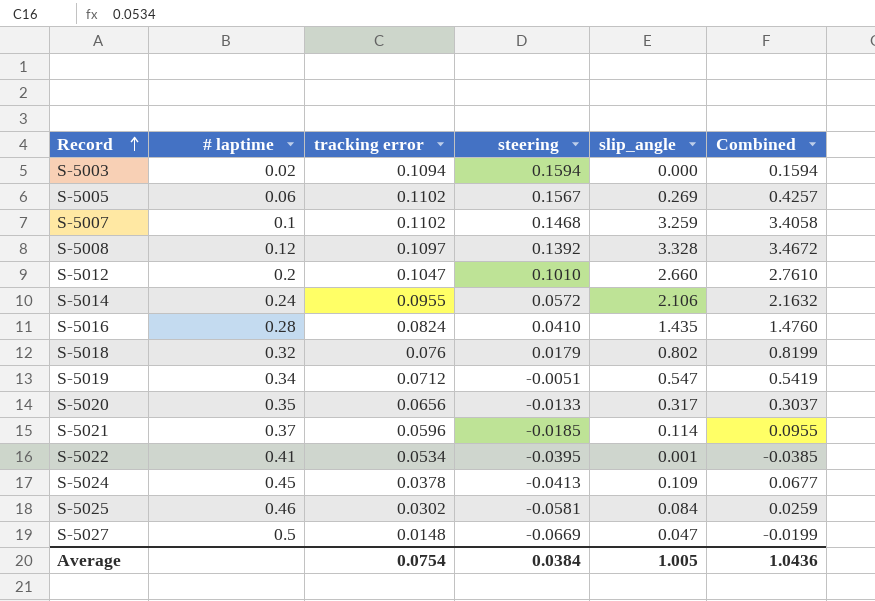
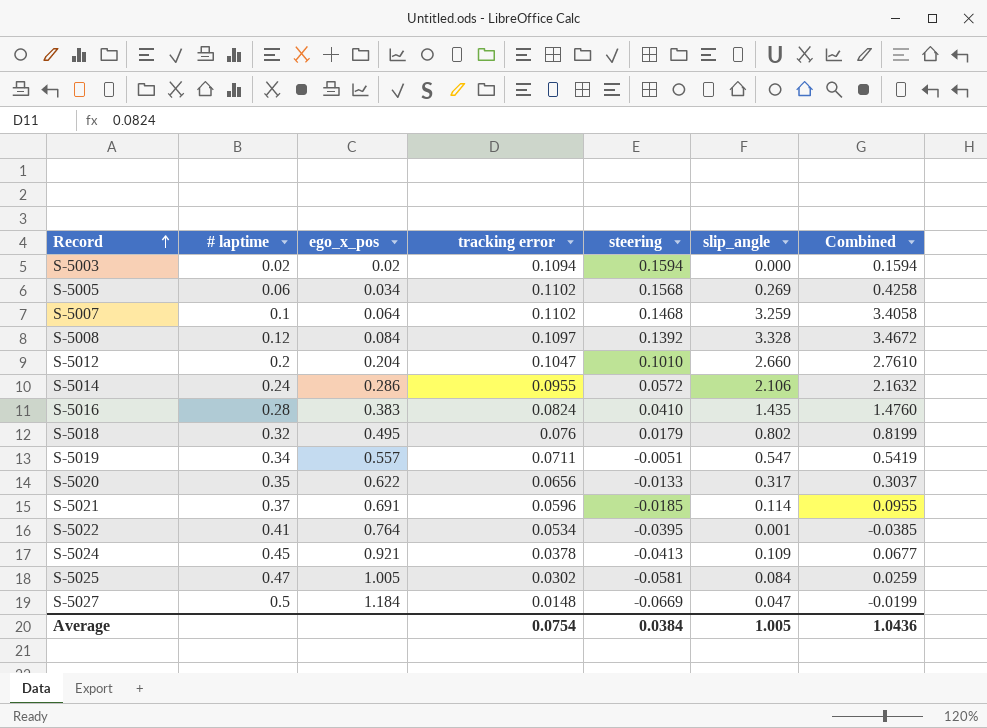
column ego_x_pos | position: none -> 3
S-5005 | steering: 0.1567 -> 0.1568
S-5005 | Combined: 0.4257 -> 0.4258
S-5019 | tracking error: 0.0712 -> 0.0711
S-5025 | # laptime: 0.46 -> 0.47

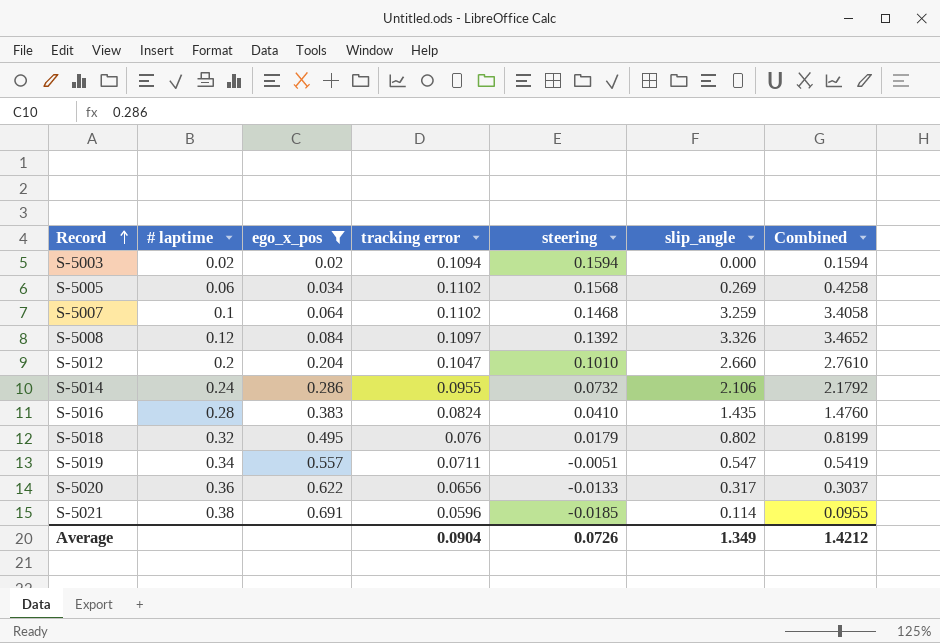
filter: none -> ego_x_pos <= 0.691
S-5008 | slip_angle: 3.328 -> 3.326
S-5008 | Combined: 3.4672 -> 3.4652
S-5014 | steering: 0.0572 -> 0.0732
S-5014 | Combined: 2.1632 -> 2.1792
S-5020 | # laptime: 0.35 -> 0.36
S-5021 | # laptime: 0.37 -> 0.38
Average | tracking error: 0.0754 -> 0.0904
Average | steering: 0.0384 -> 0.0726
Average | slip_angle: 1.005 -> 1.349
Average | Combined: 1.0436 -> 1.4212

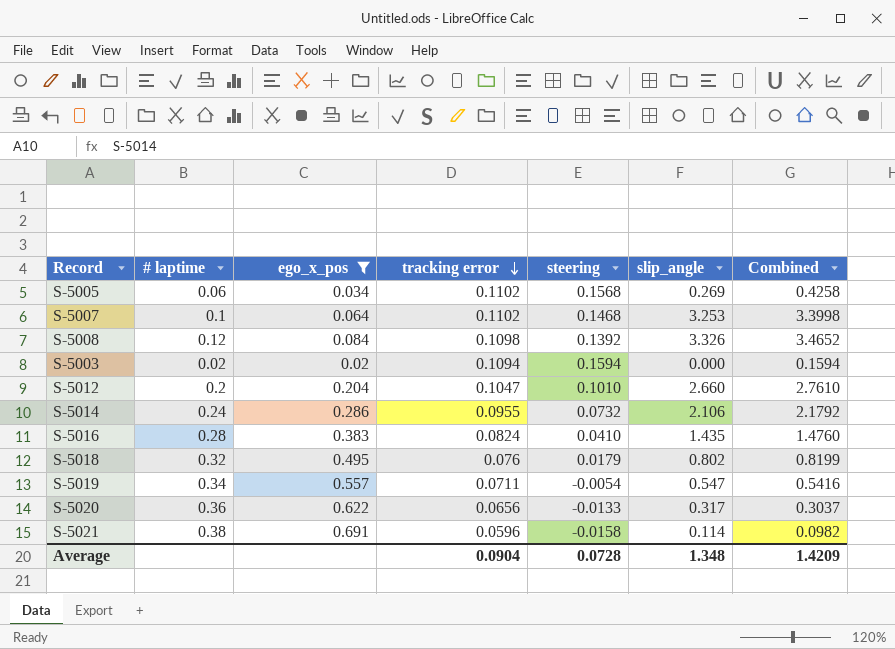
row order: Record ascending -> tracking error descending
S-5007 | slip_angle: 3.259 -> 3.253
S-5007 | Combined: 3.4058 -> 3.3998
S-5008 | tracking error: 0.1097 -> 0.1098
S-5019 | steering: -0.0051 -> -0.0054
S-5019 | Combined: 0.5419 -> 0.5416
S-5021 | steering: -0.0185 -> -0.0158
S-5021 | Combined: 0.0955 -> 0.0982
Average | steering: 0.0726 -> 0.0728
Average | slip_angle: 1.349 -> 1.348
Average | Combined: 1.4212 -> 1.4209

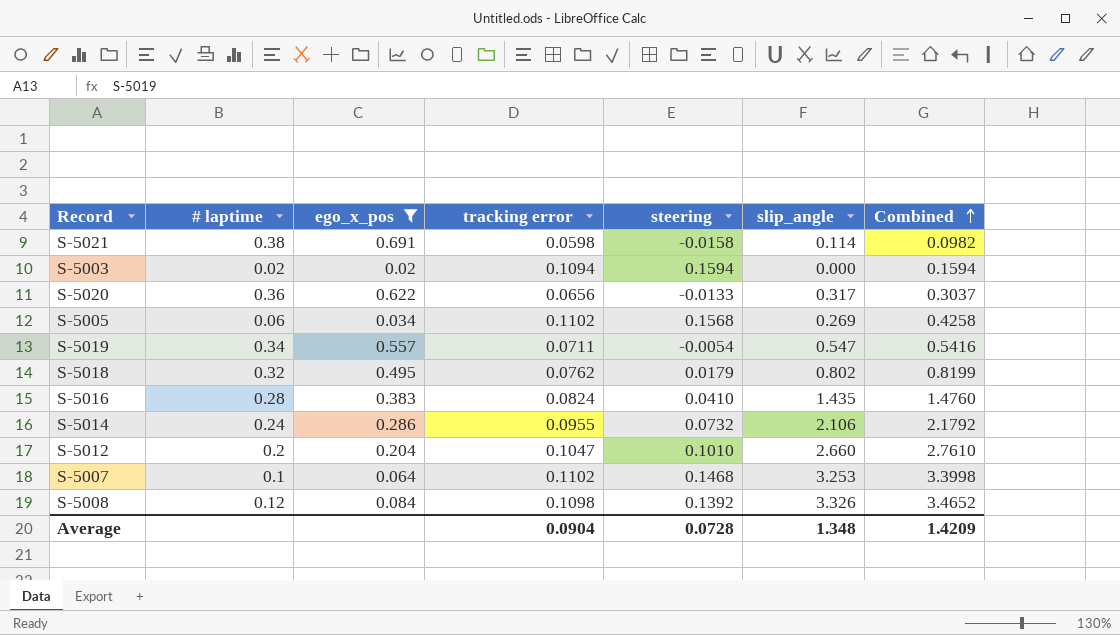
row order: tracking error descending -> Combined ascending
S-5021 | tracking error: 0.0596 -> 0.0598
S-5018 | tracking error: 0.076 -> 0.0762

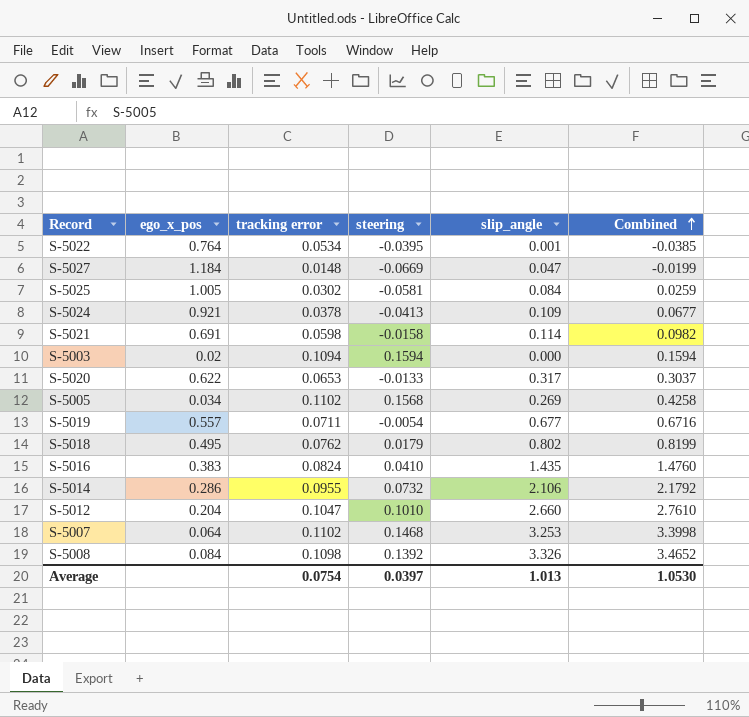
filter: ego_x_pos <= 0.691 -> none
column # laptime | position: 2 -> none
S-5020 | tracking error: 0.0656 -> 0.0653
S-5019 | slip_angle: 0.547 -> 0.677
S-5019 | Combined: 0.5416 -> 0.6716
Average | tracking error: 0.0904 -> 0.0754
Average | steering: 0.0728 -> 0.0397
Average | slip_angle: 1.348 -> 1.013
Average | Combined: 1.4209 -> 1.0530

